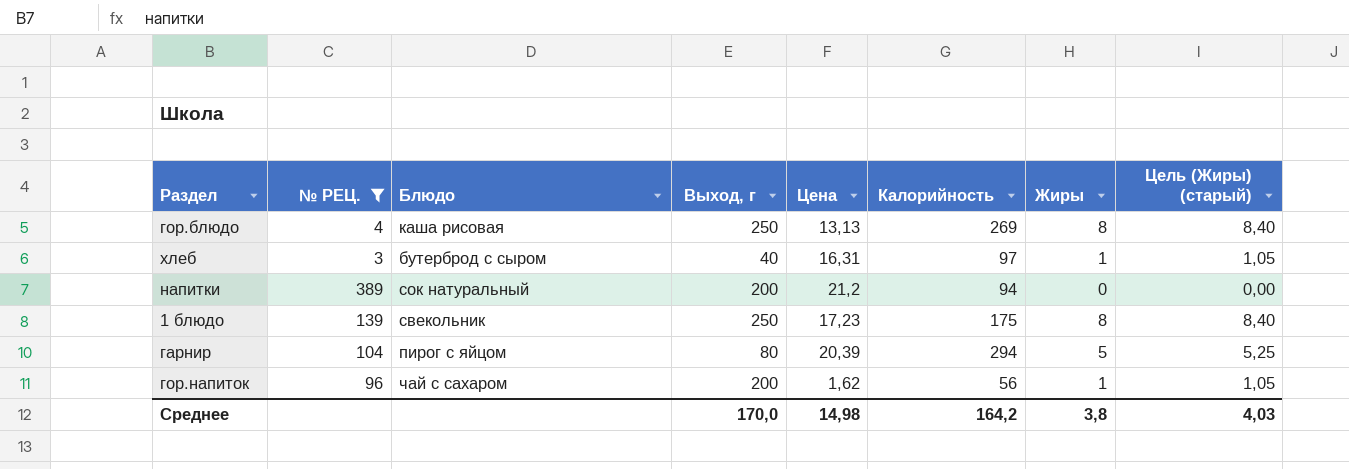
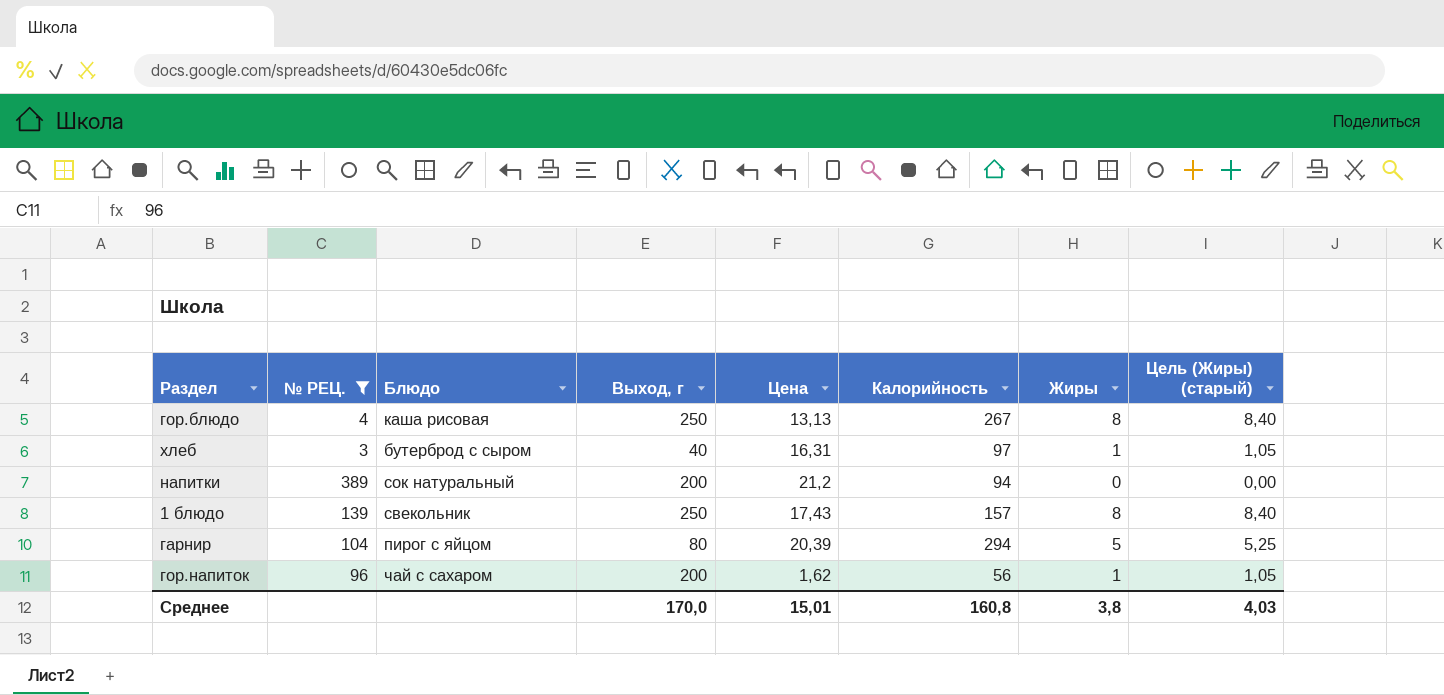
гор.блюдо | Калорийность: 269 -> 267
1 блюдо | Цена: 17,23 -> 17,43
1 блюдо | Калорийность: 175 -> 157
Среднее | Цена: 14,98 -> 15,01
Среднее | Калорийность: 164,2 -> 160,8

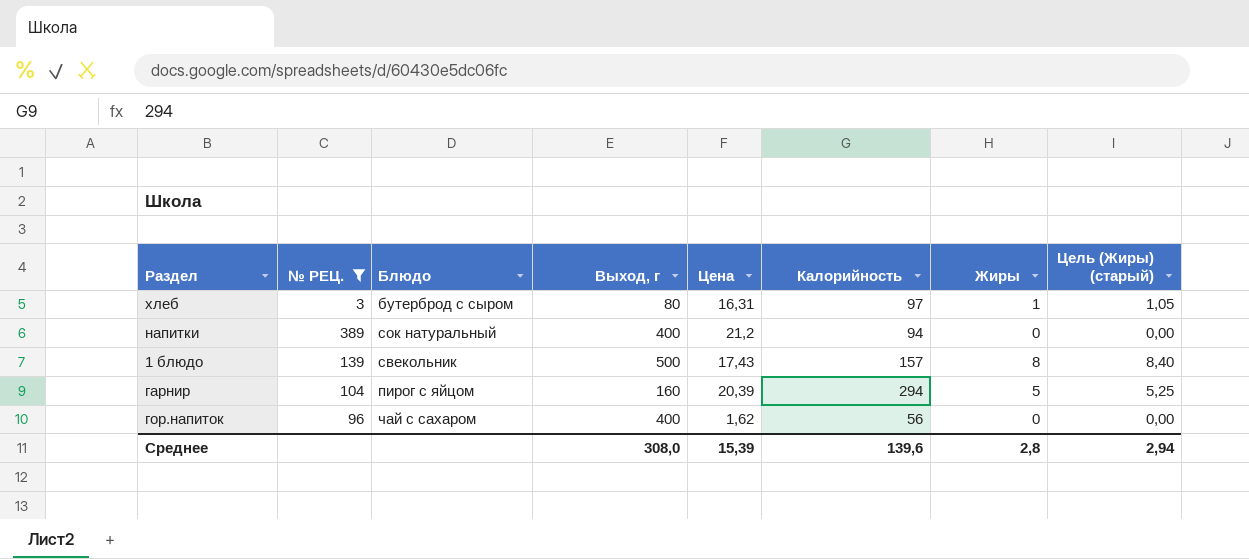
row гор.блюдо: 4 | каша рисовая | 250 | 13,13 | 267 | 8 | 8,40 -> none
хлеб | Выход, г: 40 -> 80
напитки | Выход, г: 200 -> 400
1 блюдо | Выход, г: 250 -> 500
гарнир | Выход, г: 80 -> 160
гор.напиток | Выход, г: 200 -> 400
гор.напиток | Жиры: 1 -> 0
гор.напиток | Цель (Жиры) (старый): 1,05 -> 0,00
Среднее | Выход, г: 170,0 -> 308,0
Среднее | Цена: 15,01 -> 15,39
Среднее | Калорийность: 160,8 -> 139,6
Среднее | Жиры: 3,8 -> 2,8
Среднее | Цель (Жиры) (старый): 4,03 -> 2,94

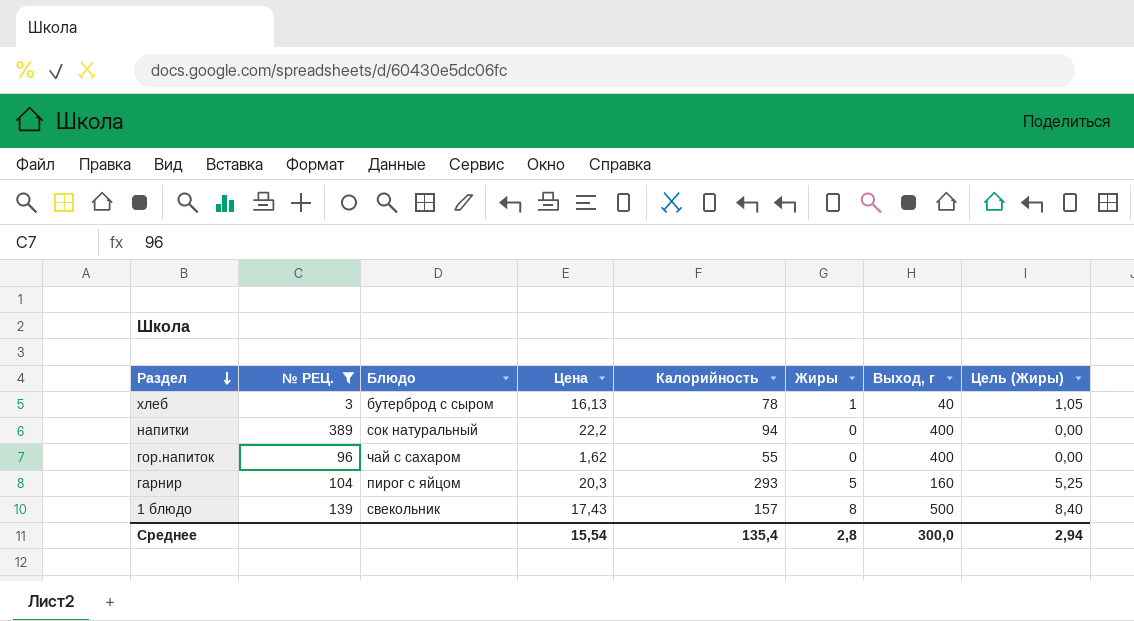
row order: none -> Раздел descending
column Выход, г | position: 4 -> 7
column name: Цель (Жиры) (старый) -> Цель (Жиры)
хлеб | Цена: 16,31 -> 16,13
хлеб | Калорийность: 97 -> 78
хлеб | Выход, г: 80 -> 40
напитки | Цена: 21,2 -> 22,2
гор.напиток | Калорийность: 56 -> 55
гарнир | Цена: 20,39 -> 20,3
гарнир | Калорийность: 294 -> 293
Среднее | Цена: 15,39 -> 15,54
Среднее | Калорийность: 139,6 -> 135,4
Среднее | Выход, г: 308,0 -> 300,0

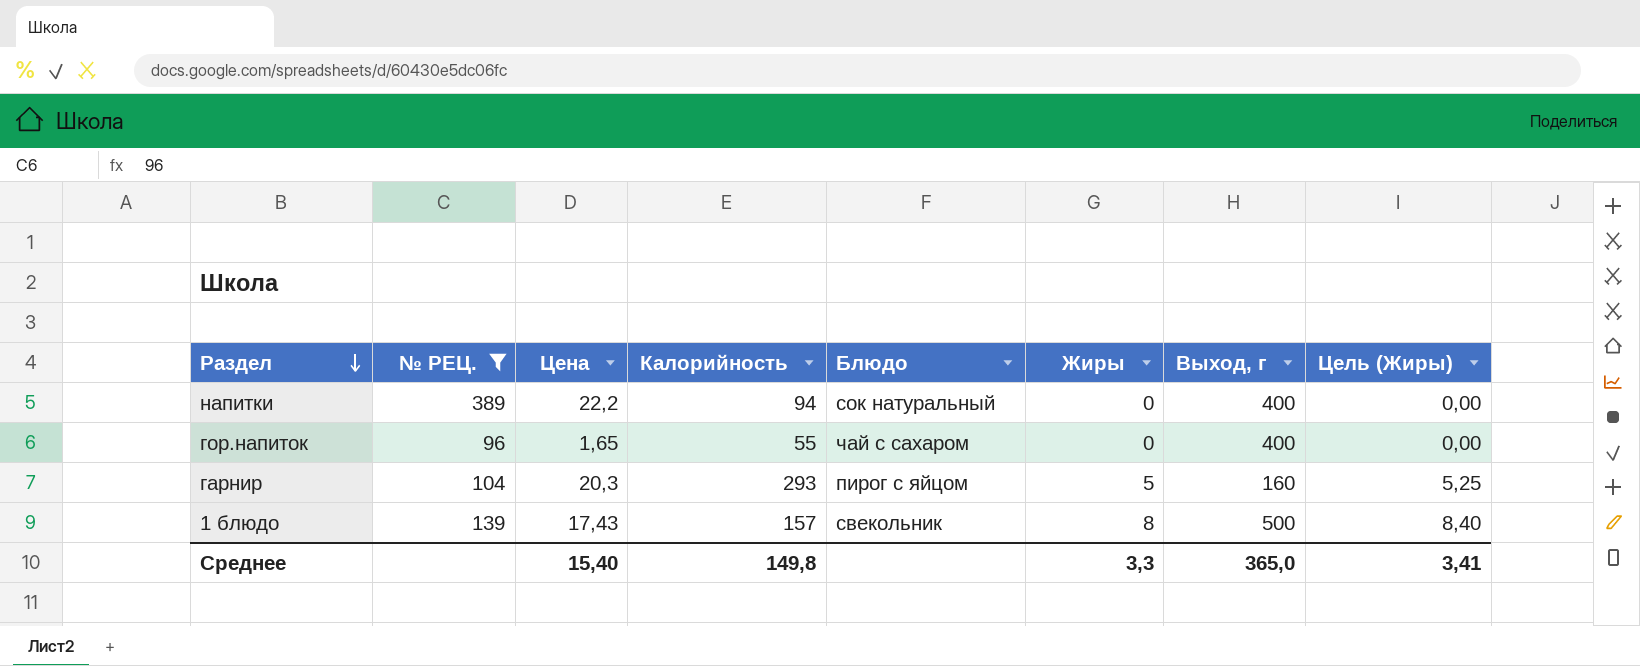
column Блюдо | position: 3 -> 5
row хлеб: 3 | бутерброд с сыром | 16,13 | 78 | 1 | 40 | 1,05 -> none
гор.напиток | Цена: 1,62 -> 1,65
Среднее | Цена: 15,54 -> 15,40
Среднее | Калорийность: 135,4 -> 149,8
Среднее | Жиры: 2,8 -> 3,3
Среднее | Выход, г: 300,0 -> 365,0
Среднее | Цель (Жиры): 2,94 -> 3,41

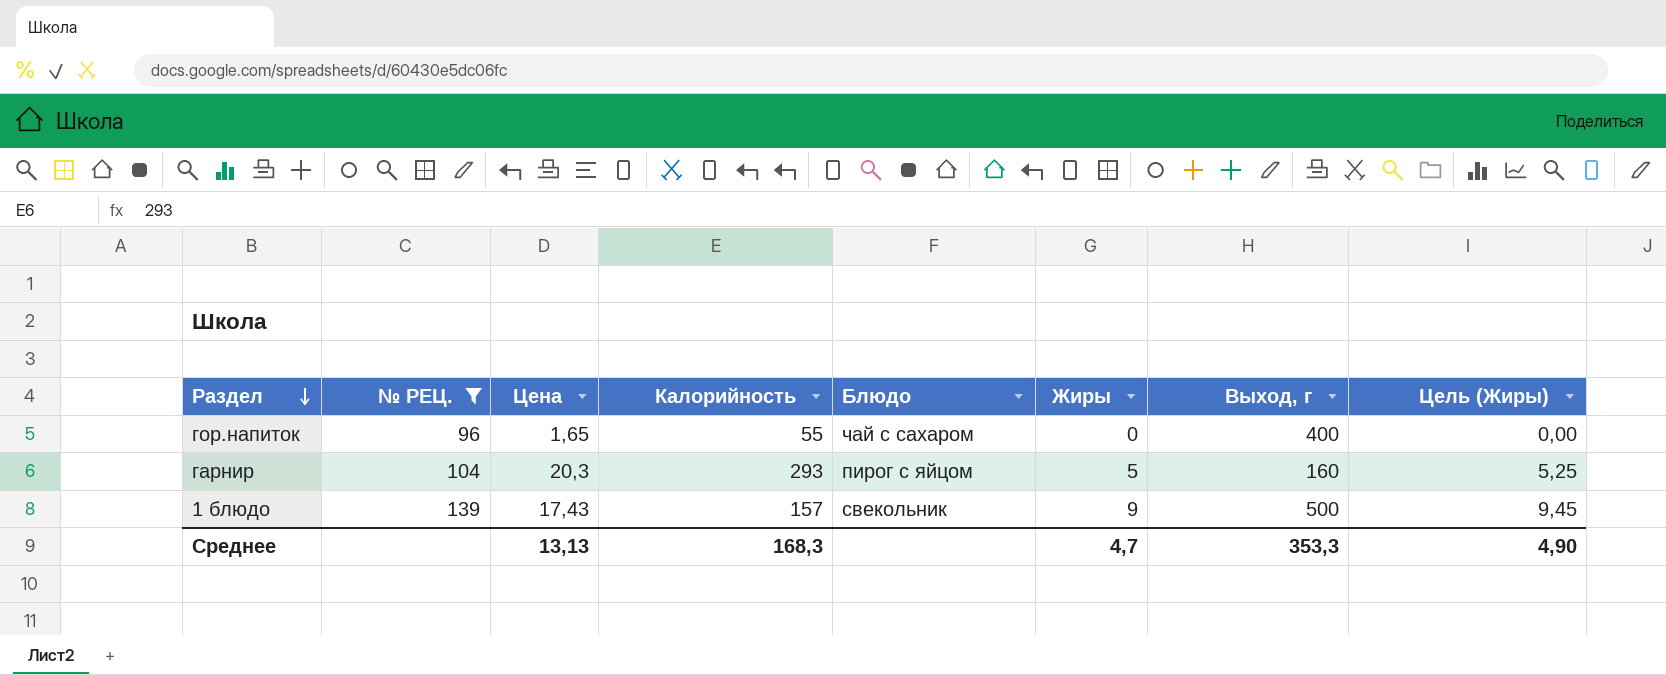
row напитки: 389 | 22,2 | 94 | сок натуральный | 0 | 400 | 0,00 -> none
1 блюдо | Жиры: 8 -> 9
1 блюдо | Цель (Жиры): 8,40 -> 9,45
Среднее | Цена: 15,40 -> 13,13
Среднее | Калорийность: 149,8 -> 168,3
Среднее | Жиры: 3,3 -> 4,7
Среднее | Выход, г: 365,0 -> 353,3
Среднее | Цель (Жиры): 3,41 -> 4,90

